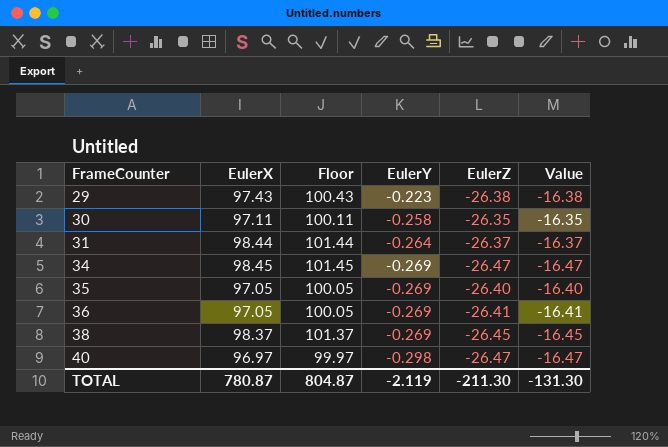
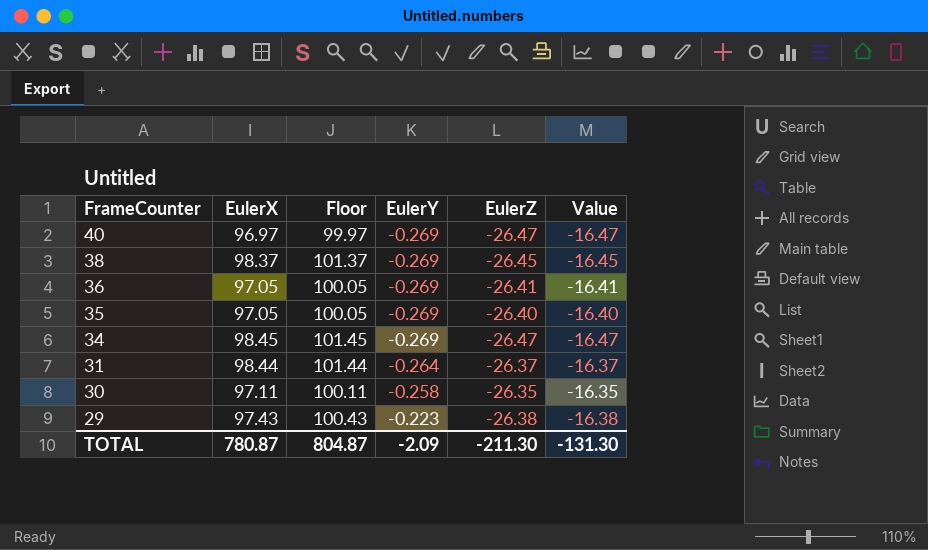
row order: FrameCounter ascending -> FrameCounter descending
40 | EulerY: -0.298 -> -0.269
TOTAL | EulerY: -2.119 -> -2.09

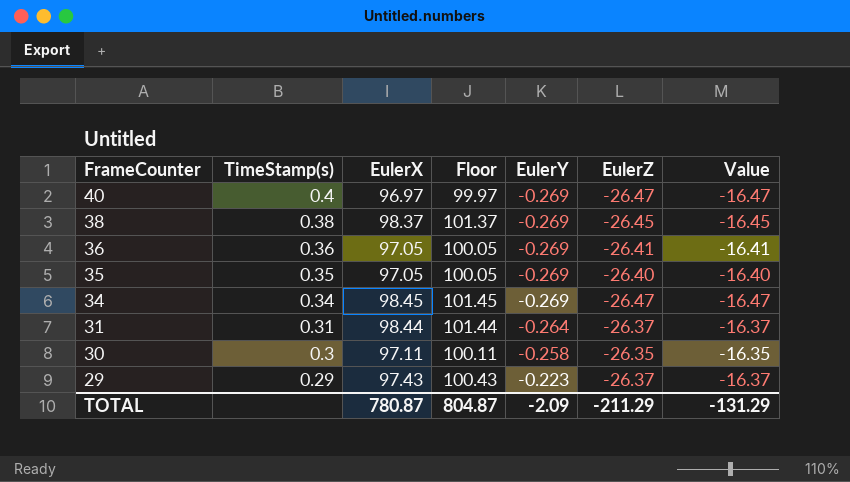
column TimeStamp(s) | position: none -> 2
29 | EulerZ: -26.38 -> -26.37
29 | Value: -16.38 -> -16.37
TOTAL | EulerZ: -211.30 -> -211.29
TOTAL | Value: -131.30 -> -131.29

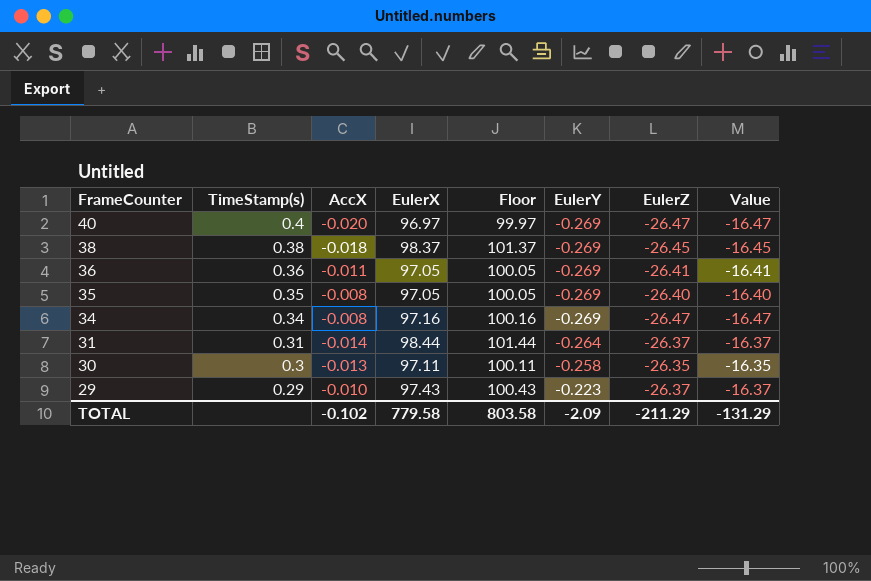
column AccX | position: none -> 3
34 | EulerX: 98.45 -> 97.16
34 | Floor: 101.45 -> 100.16
TOTAL | EulerX: 780.87 -> 779.58
TOTAL | Floor: 804.87 -> 803.58

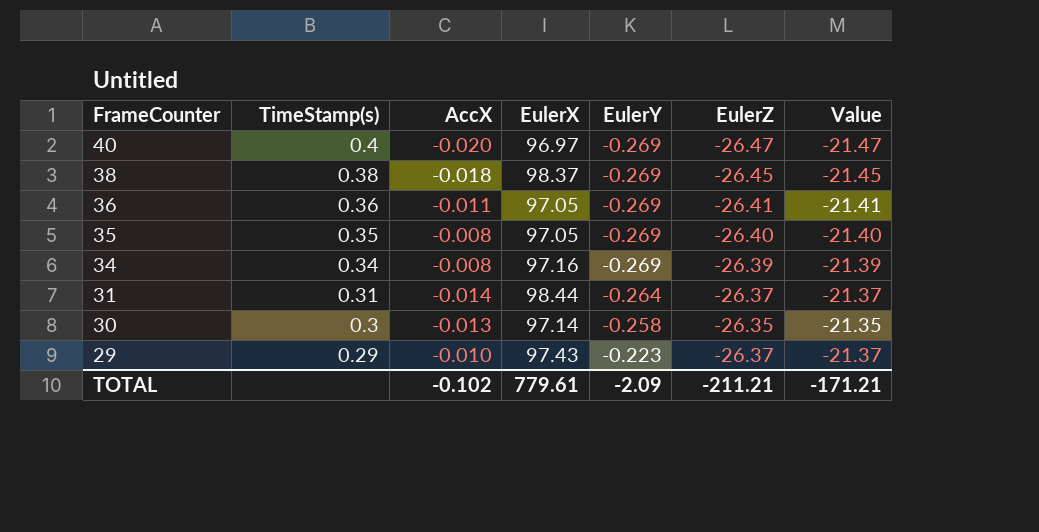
column Floor | formula: [EulerX] + 3 -> none
column Value | formula: [EulerZ] + 10 -> [EulerZ] + 5
34 | EulerZ: -26.47 -> -26.39
30 | EulerX: 97.11 -> 97.14
TOTAL | EulerX: 779.58 -> 779.61
TOTAL | EulerZ: -211.29 -> -211.21
TOTAL | Value: -131.29 -> -171.21

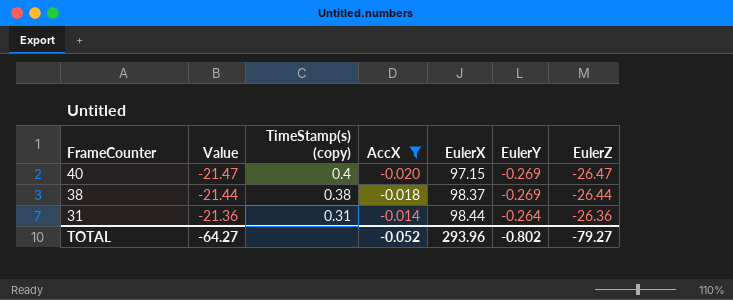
filter: none -> AccX <= -0.014
column Value | position: 7 -> 2
column name: TimeStamp(s) -> TimeStamp(s) (copy)
40 | EulerX: 96.97 -> 97.15
38 | Value: -21.45 -> -21.44
38 | EulerZ: -26.45 -> -26.44
31 | Value: -21.37 -> -21.36
31 | EulerZ: -26.37 -> -26.36
TOTAL | Value: -171.21 -> -64.27
TOTAL | AccX: -0.102 -> -0.052
TOTAL | EulerX: 779.61 -> 293.96
TOTAL | EulerY: -2.09 -> -0.802
TOTAL | EulerZ: -211.21 -> -79.27

